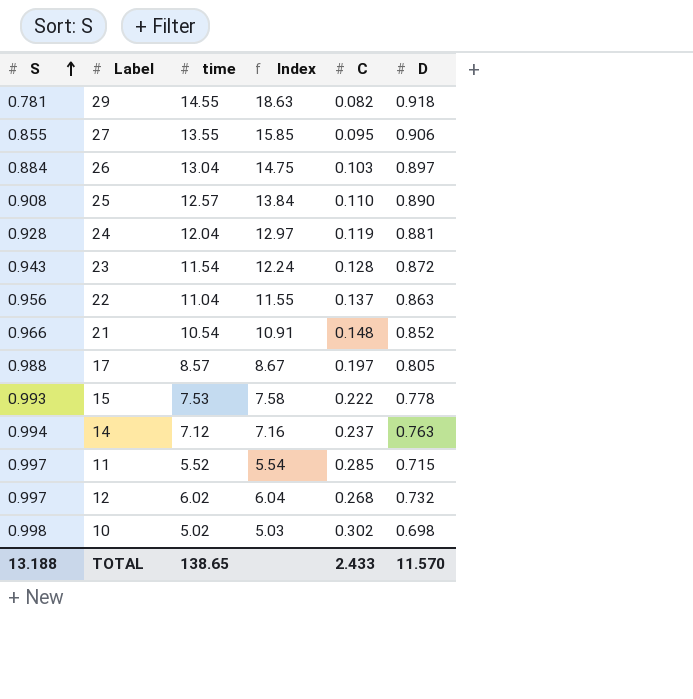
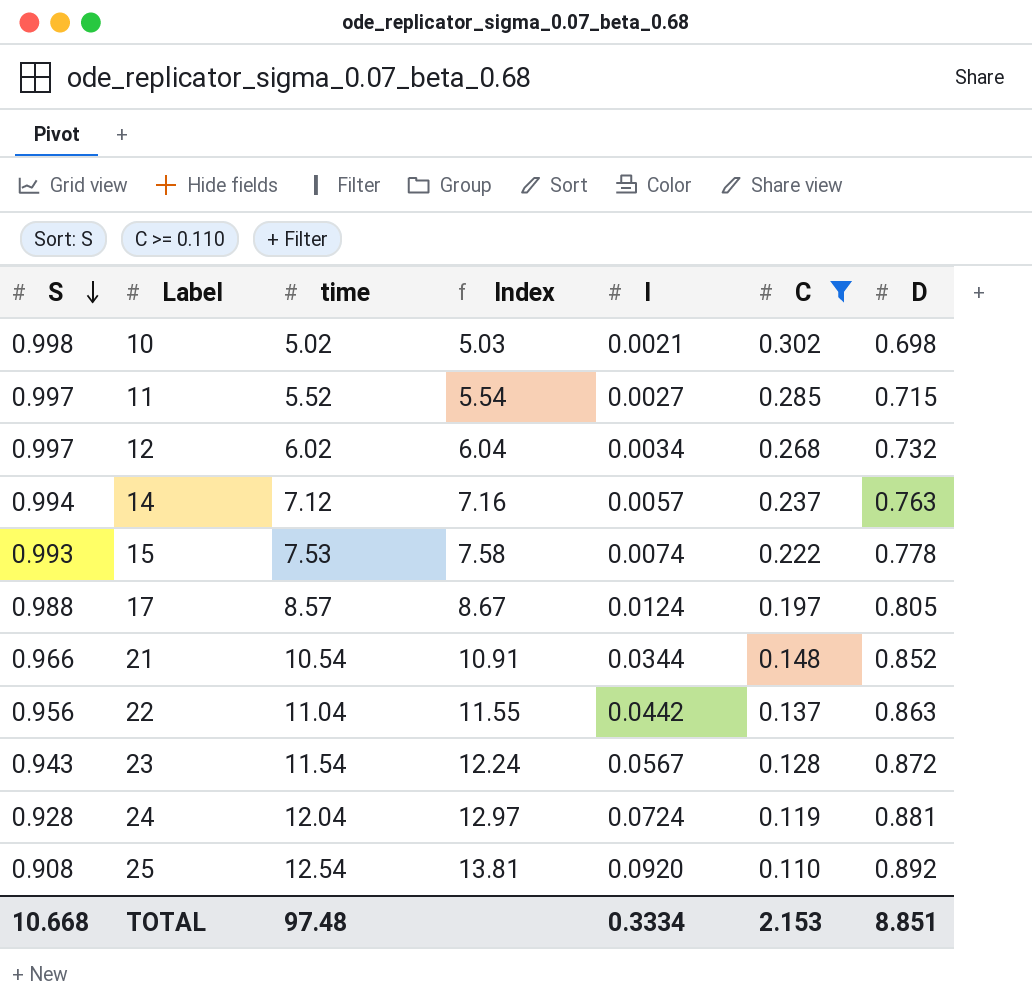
filter: none -> C >= 0.110
row order: S ascending -> S descending
column I | position: none -> 5
25 | time: 12.57 -> 12.54
25 | Index: 13.84 -> 13.81
25 | D: 0.890 -> 0.892
TOTAL | S: 13.188 -> 10.668
TOTAL | time: 138.65 -> 97.48
TOTAL | C: 2.433 -> 2.153
TOTAL | D: 11.570 -> 8.851

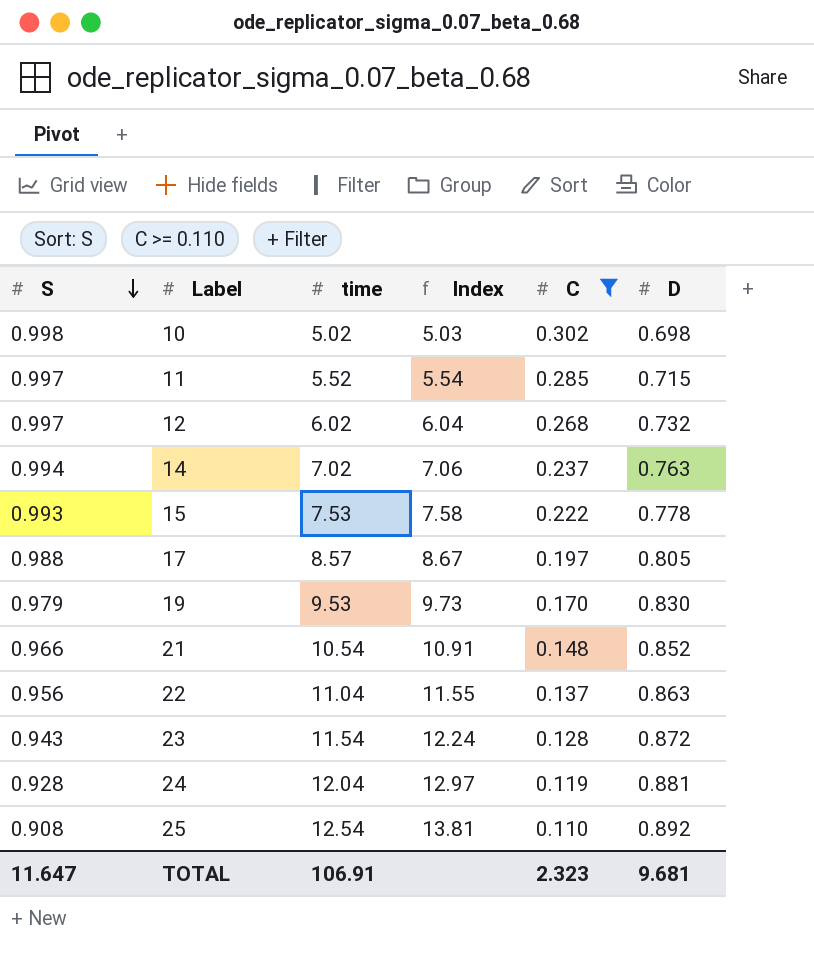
column I | position: 5 -> none
14 | time: 7.12 -> 7.02
14 | Index: 7.16 -> 7.06
row 19: none -> 0.979 | 9.53 | 9.73 | 0.170 | 0.830
TOTAL | S: 10.668 -> 11.647
TOTAL | time: 97.48 -> 106.91
TOTAL | C: 2.153 -> 2.323
TOTAL | D: 8.851 -> 9.681

